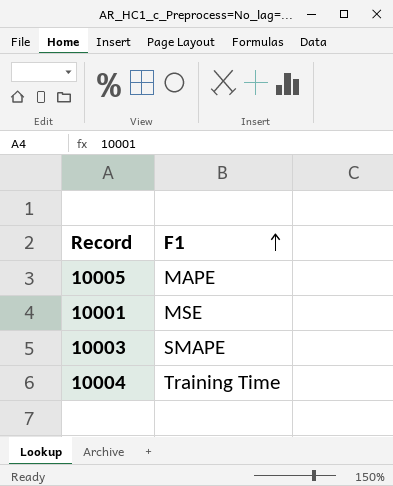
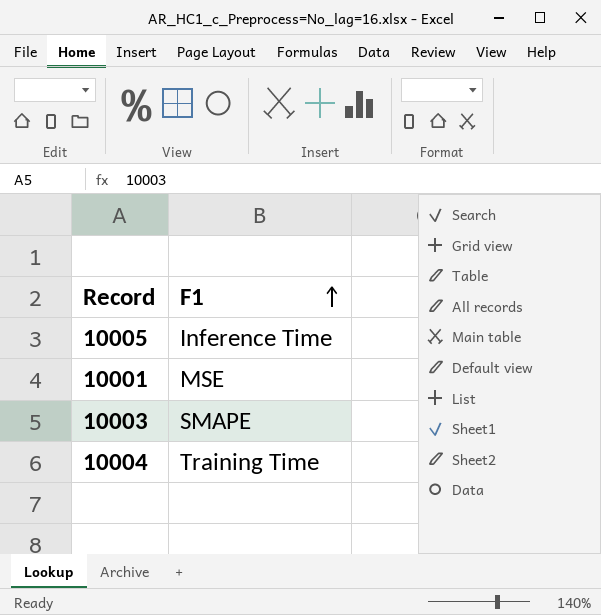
10005 | F1: MAPE -> Inference Time

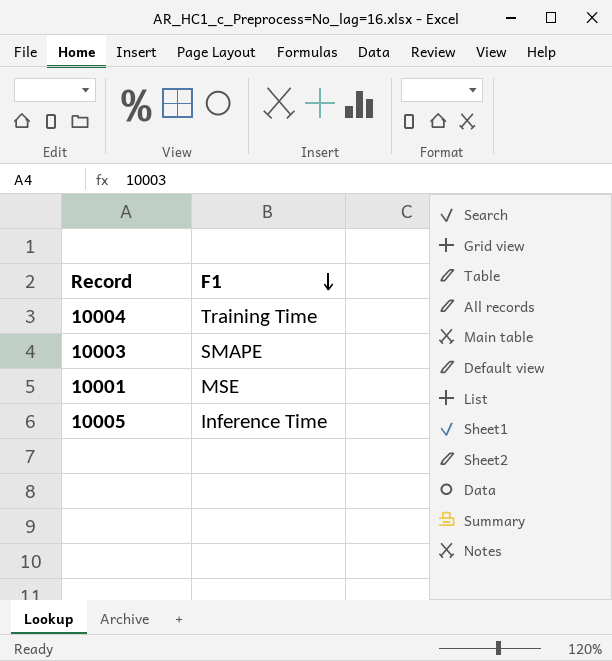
row order: F1 ascending -> F1 descending

